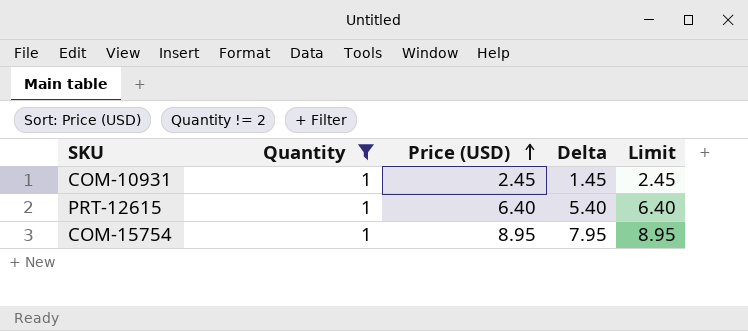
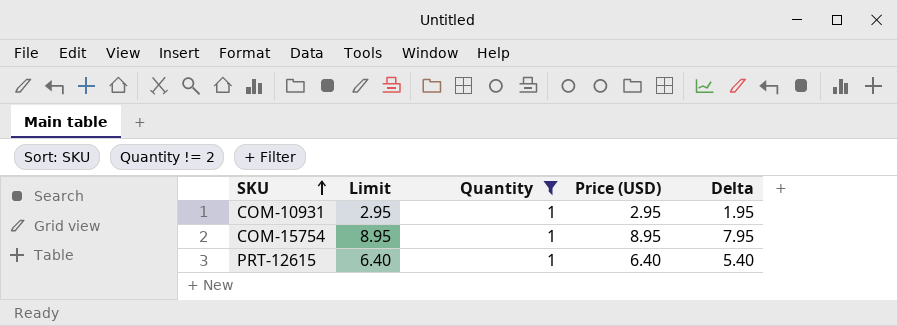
row order: Price (USD) ascending -> SKU ascending
column Limit | position: 5 -> 2
COM-10931 | Limit: 2.45 -> 2.95
COM-10931 | Price (USD): 2.45 -> 2.95
COM-10931 | Delta: 1.45 -> 1.95

